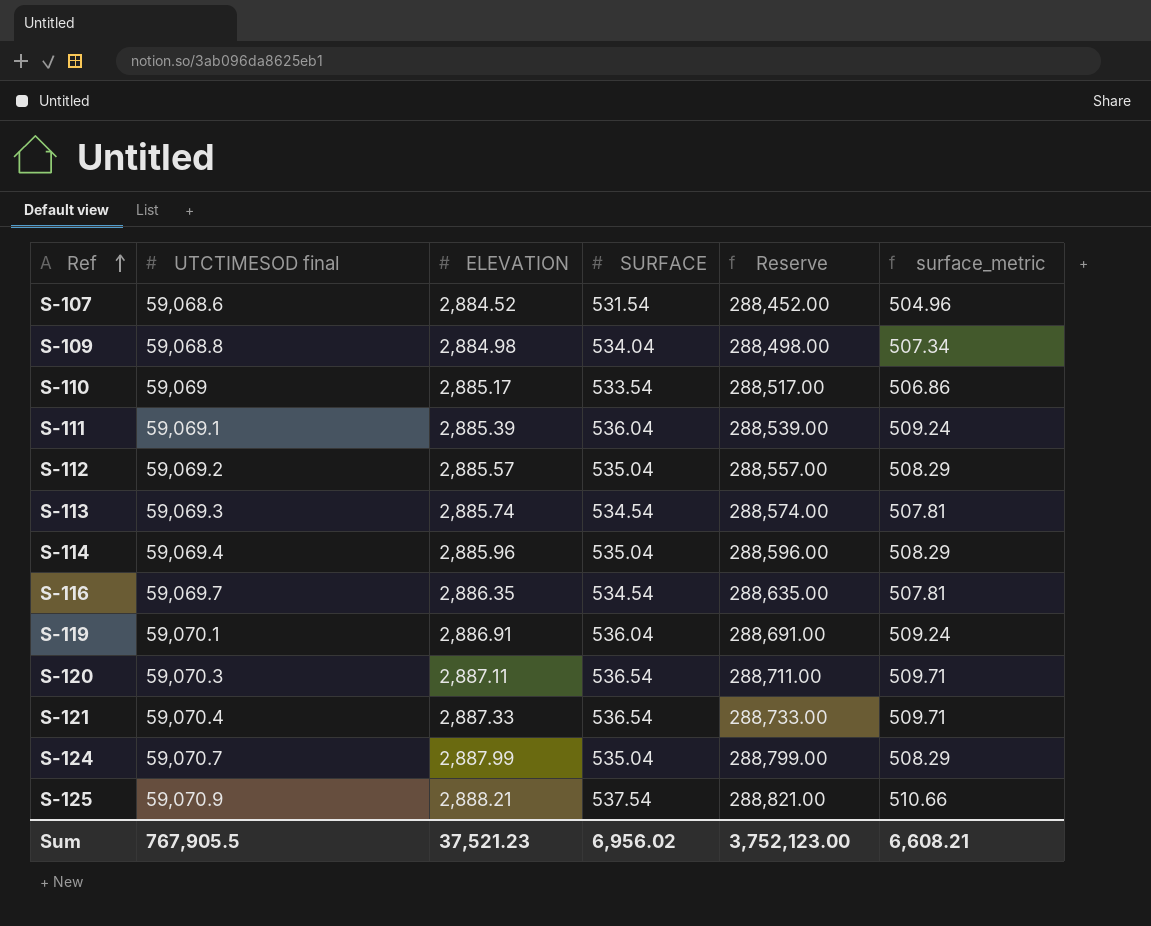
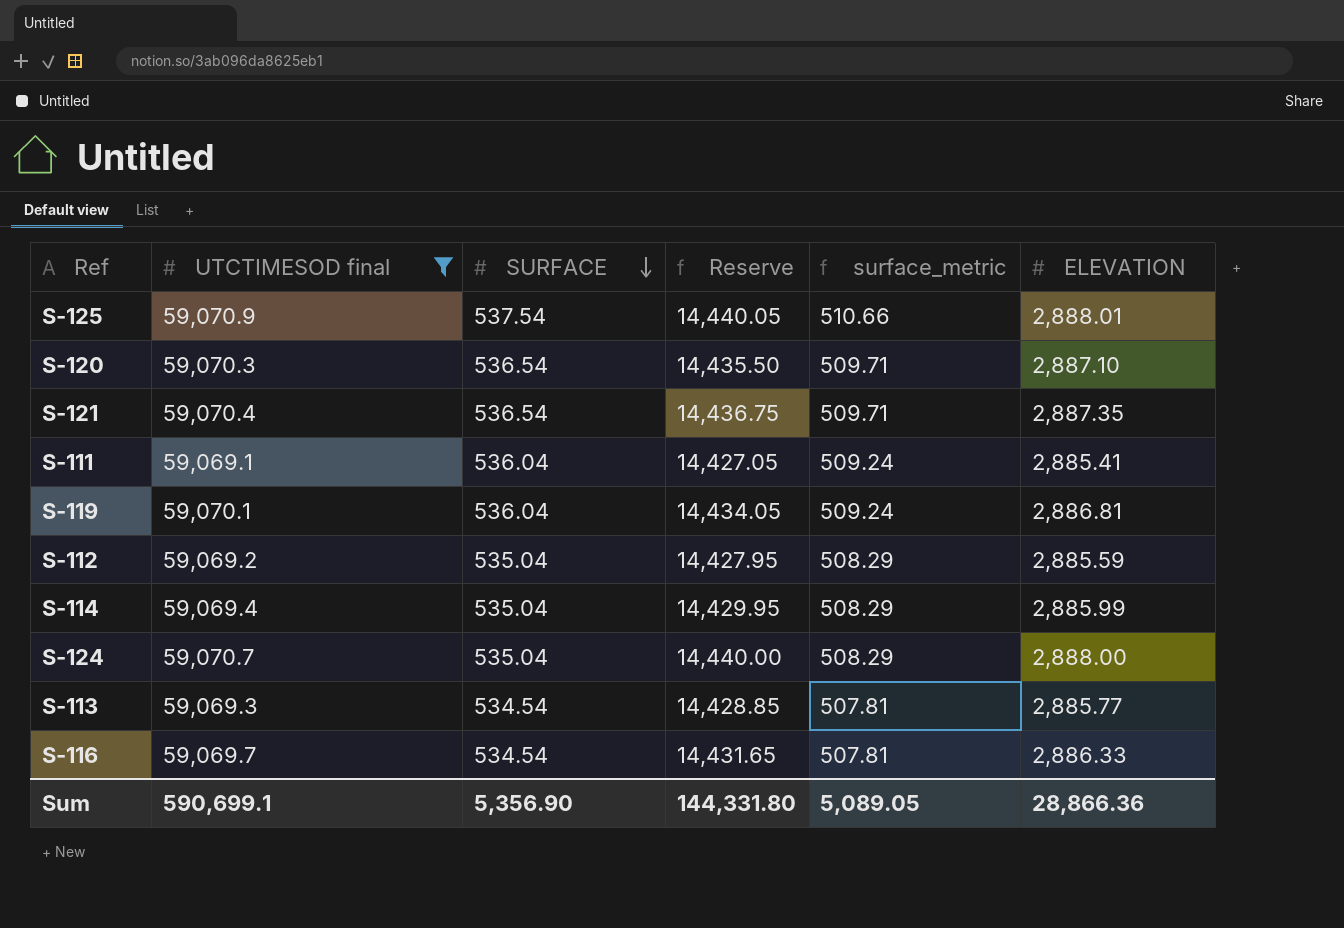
filter: none -> UTCTIMESOD final >= 59,069.1
row order: Ref ascending -> SURFACE descending
column Reserve | formula: [ELEVATION] * 100 -> [ELEVATION] * 5
column ELEVATION | position: 3 -> 6
S-125 | ELEVATION: 2,888.21 -> 2,888.01
S-120 | ELEVATION: 2,887.11 -> 2,887.10
S-121 | ELEVATION: 2,887.33 -> 2,887.35
S-111 | ELEVATION: 2,885.39 -> 2,885.41
S-119 | ELEVATION: 2,886.91 -> 2,886.81
S-112 | ELEVATION: 2,885.57 -> 2,885.59
S-114 | ELEVATION: 2,885.96 -> 2,885.99
S-124 | ELEVATION: 2,887.99 -> 2,888.00
S-113 | ELEVATION: 2,885.74 -> 2,885.77
S-116 | ELEVATION: 2,886.35 -> 2,886.33
Sum | UTCTIMESOD final: 767,905.5 -> 590,699.1
Sum | SURFACE: 6,956.02 -> 5,356.90
Sum | Reserve: 3,752,123.00 -> 144,331.80
Sum | surface_metric: 6,608.21 -> 5,089.05
Sum | ELEVATION: 37,521.23 -> 28,866.36

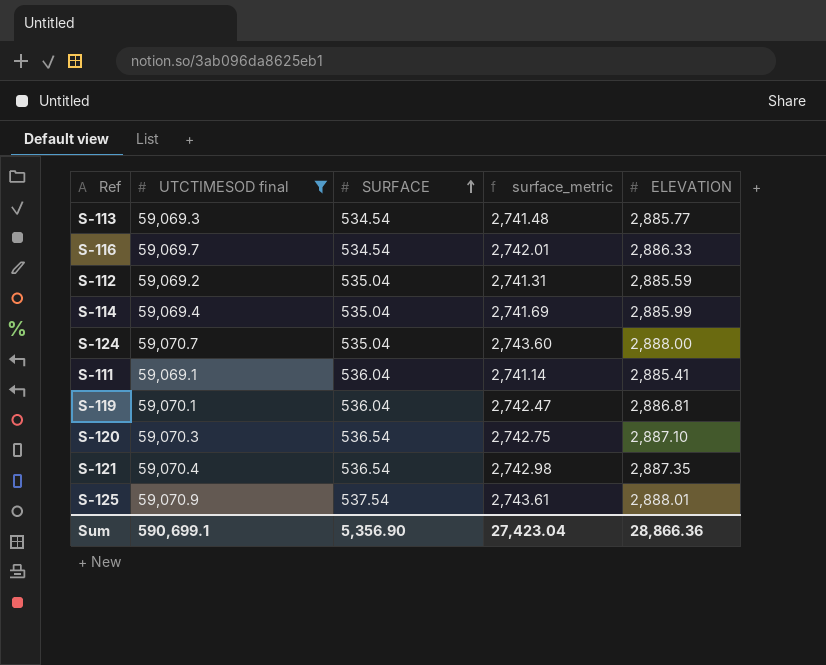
row order: SURFACE descending -> SURFACE ascending
column Reserve | formula: [ELEVATION] * 5 -> none
column surface_metric | formula: [SURFACE] * 0.95 -> [ELEVATION] * 0.95
Sum | surface_metric: 5,089.05 -> 27,423.04

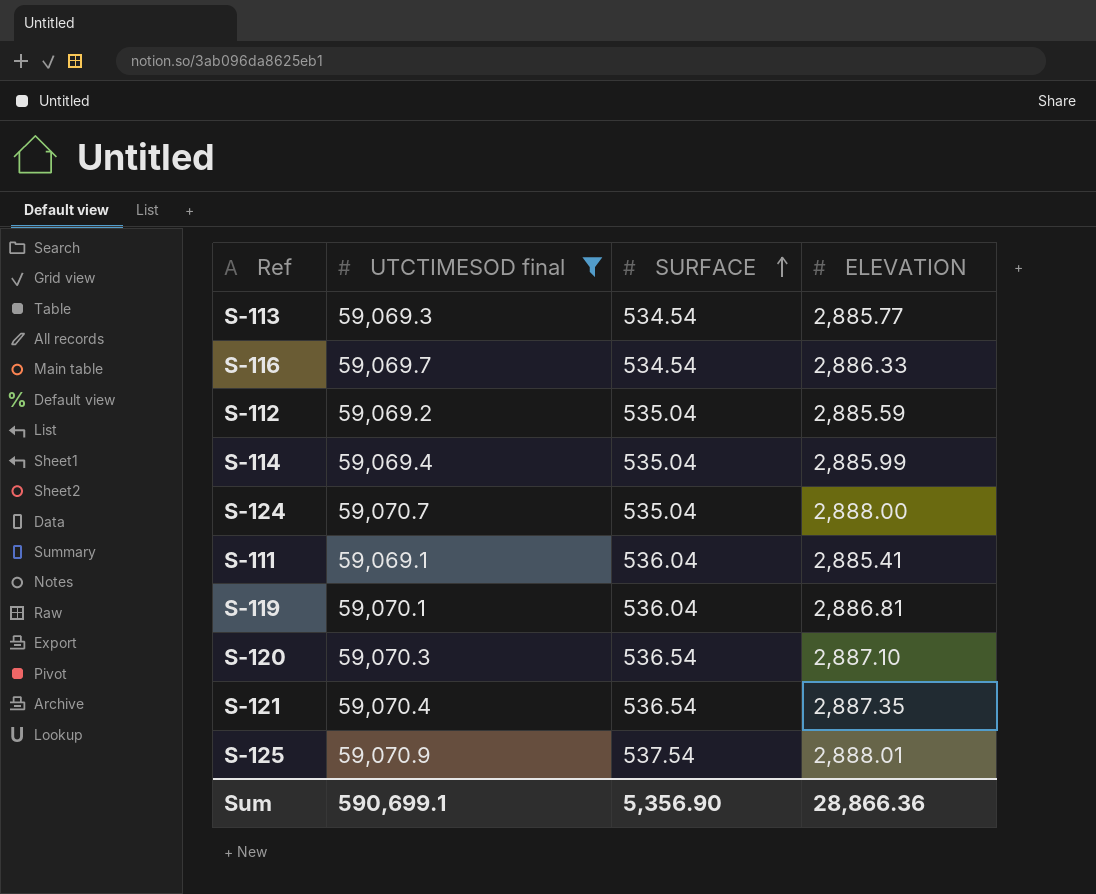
column surface_metric | formula: [ELEVATION] * 0.95 -> none

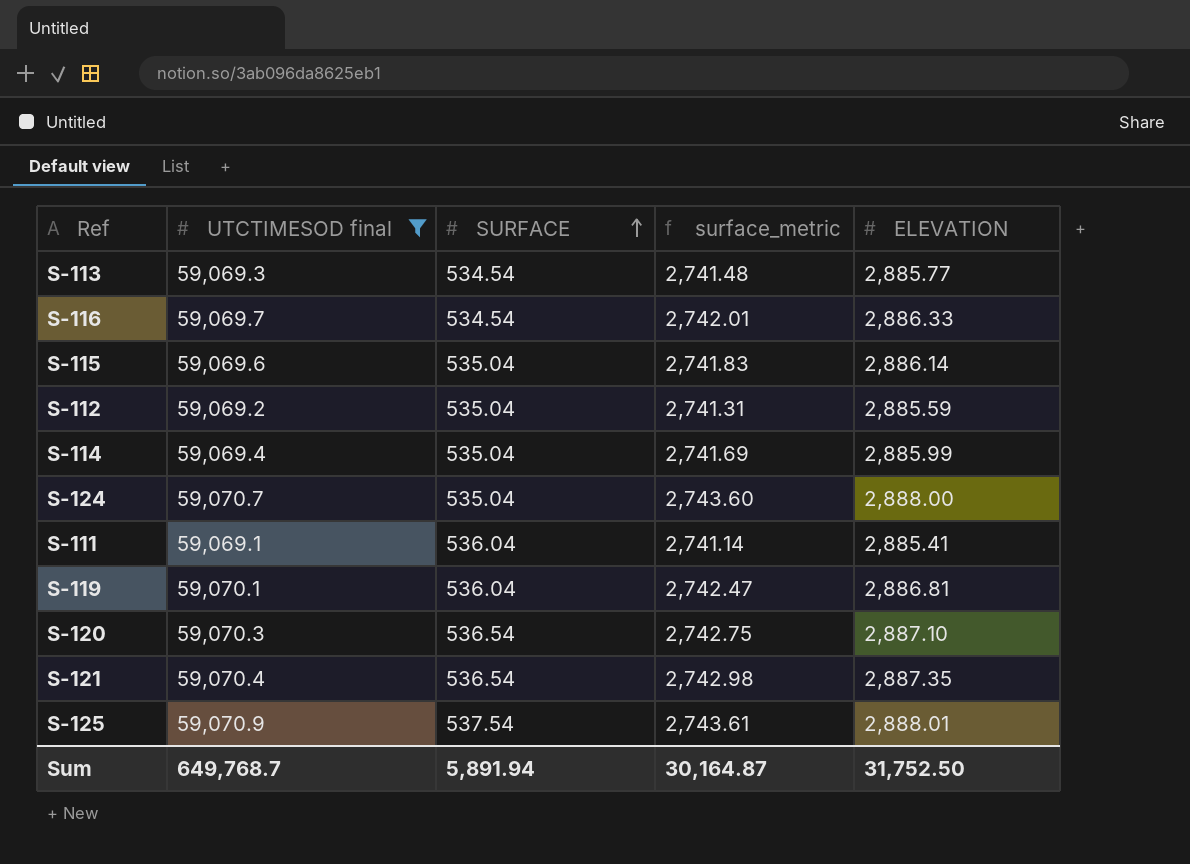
column surface_metric | formula: none -> [ELEVATION] * 0.95
row S-115: none -> 59,069.6 | 535.04 | 2,741.83 | 2,886.14
Sum | UTCTIMESOD final: 590,699.1 -> 649,768.7
Sum | SURFACE: 5,356.90 -> 5,891.94
Sum | ELEVATION: 28,866.36 -> 31,752.50

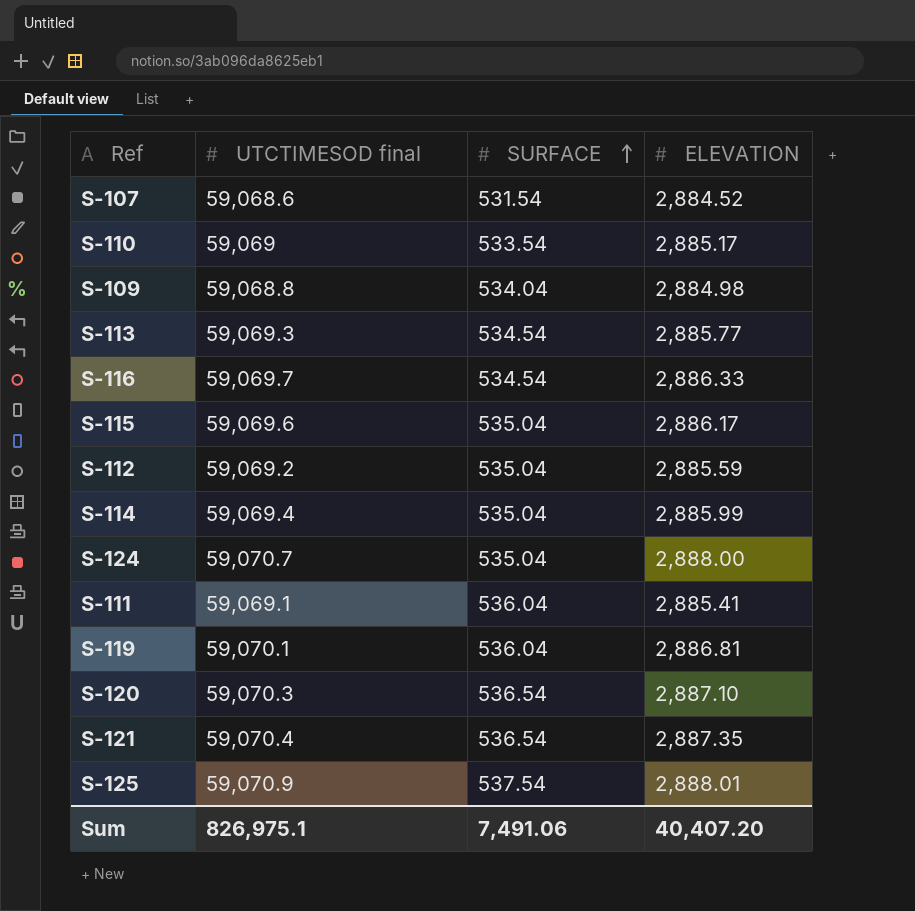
filter: UTCTIMESOD final >= 59,069.1 -> none
column surface_metric | formula: [ELEVATION] * 0.95 -> none
S-115 | ELEVATION: 2,886.14 -> 2,886.17
Sum | UTCTIMESOD final: 649,768.7 -> 826,975.1
Sum | SURFACE: 5,891.94 -> 7,491.06
Sum | ELEVATION: 31,752.50 -> 40,407.20

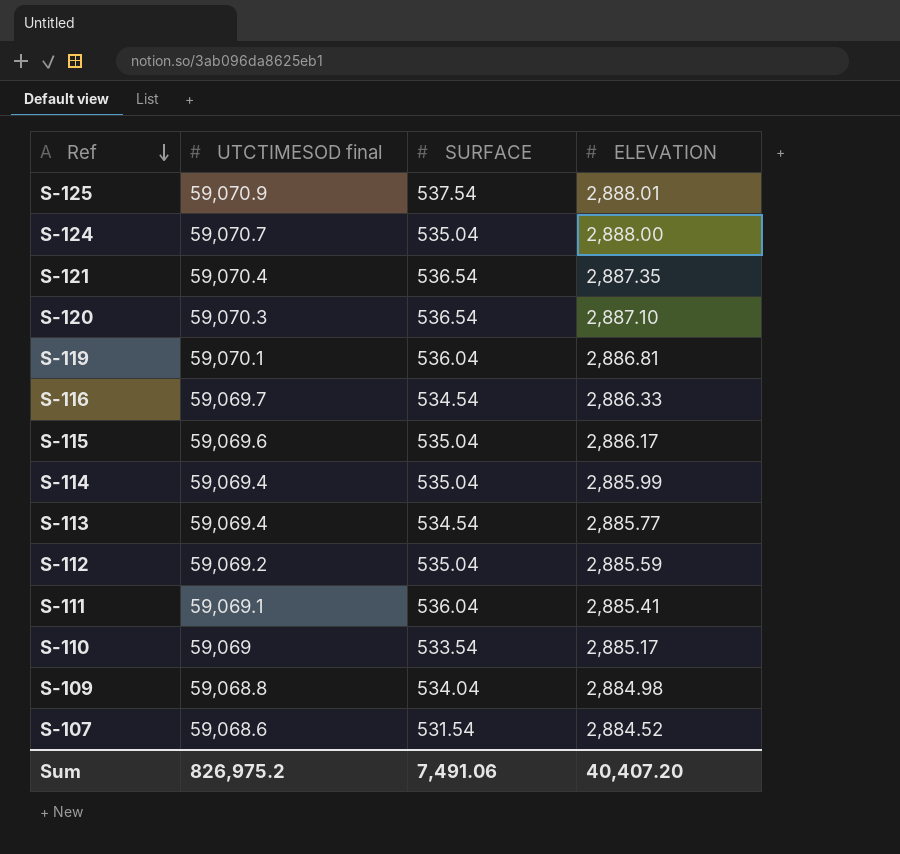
row order: SURFACE ascending -> Ref descending
S-113 | UTCTIMESOD final: 59,069.3 -> 59,069.4
Sum | UTCTIMESOD final: 826,975.1 -> 826,975.2

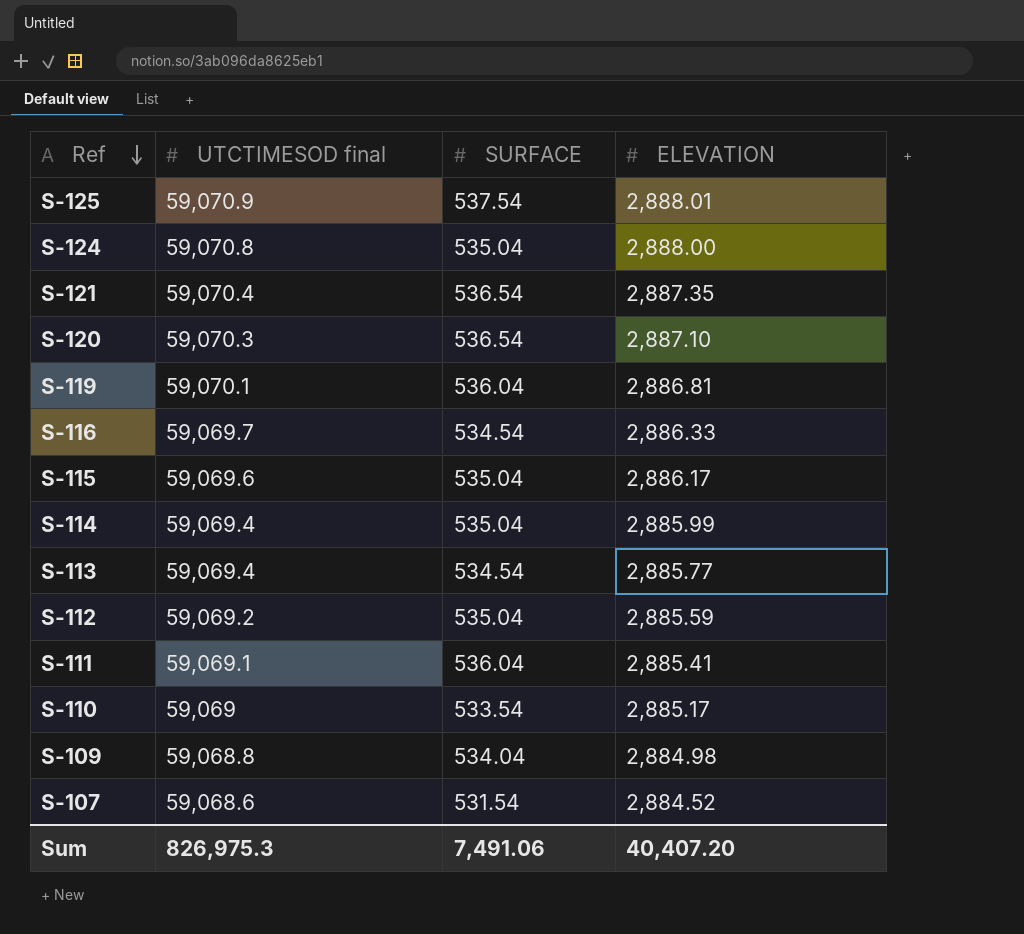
S-124 | UTCTIMESOD final: 59,070.7 -> 59,070.8
Sum | UTCTIMESOD final: 826,975.2 -> 826,975.3

